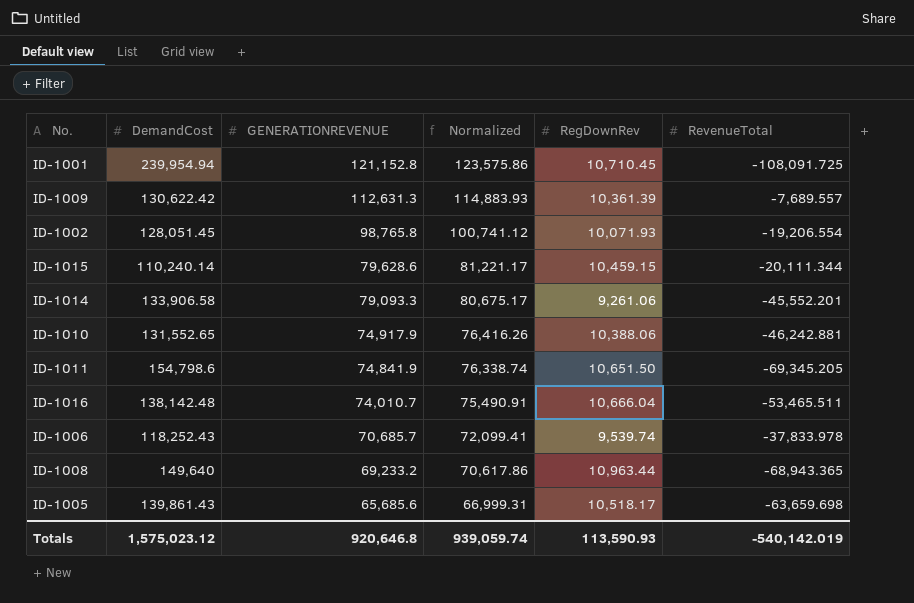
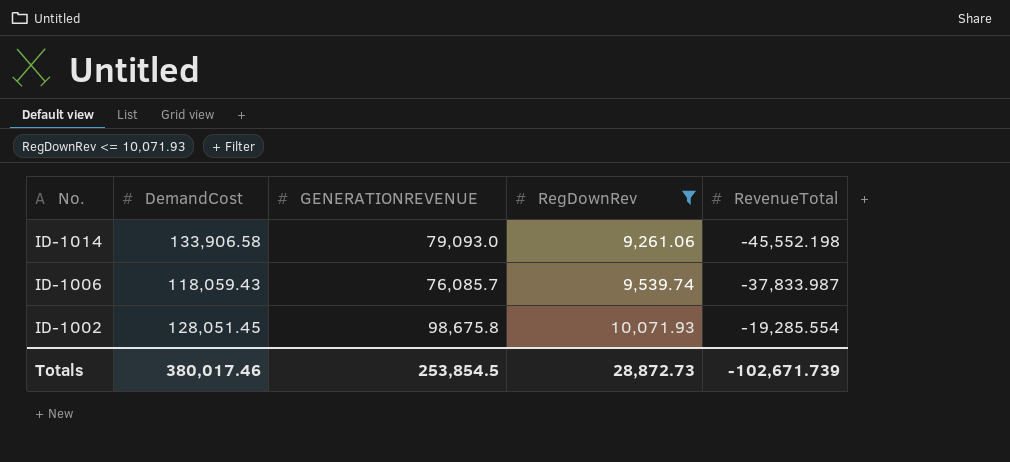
filter: none -> RegDownRev <= 10,071.93
row order: GENERATIONREVENUE descending -> No. descending
column Normalized | formula: [GENERATIONREVENUE] * 1.02 -> none
ID-1014 | GENERATIONREVENUE: 79,093.3 -> 79,093.0
ID-1014 | RevenueTotal: -45,552.201 -> -45,552.198
ID-1006 | DemandCost: 118,252.43 -> 118,059.43
ID-1006 | GENERATIONREVENUE: 70,685.7 -> 76,085.7
ID-1006 | RevenueTotal: -37,833.978 -> -37,833.987
ID-1002 | GENERATIONREVENUE: 98,765.8 -> 98,675.8
ID-1002 | RevenueTotal: -19,206.554 -> -19,285.554
Totals | DemandCost: 1,575,023.12 -> 380,017.46
Totals | GENERATIONREVENUE: 920,646.8 -> 253,854.5
Totals | RegDownRev: 113,590.93 -> 28,872.73
Totals | RevenueTotal: -540,142.019 -> -102,671.739

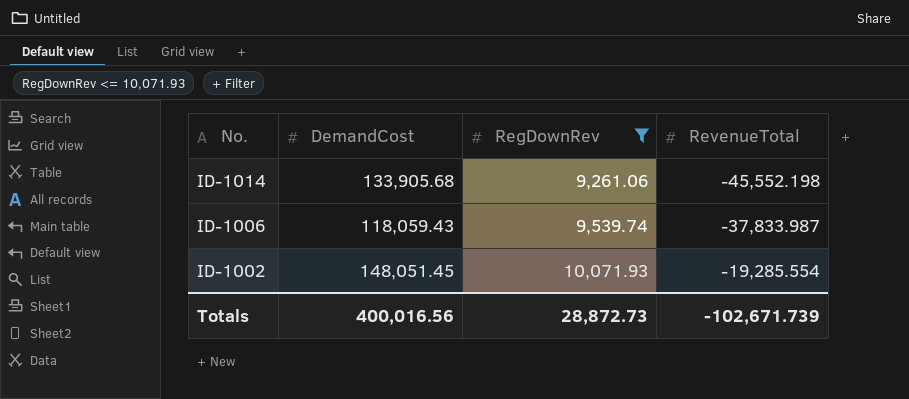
column GENERATIONREVENUE | position: 3 -> none
ID-1014 | DemandCost: 133,906.58 -> 133,905.68
ID-1002 | DemandCost: 128,051.45 -> 148,051.45
Totals | DemandCost: 380,017.46 -> 400,016.56

